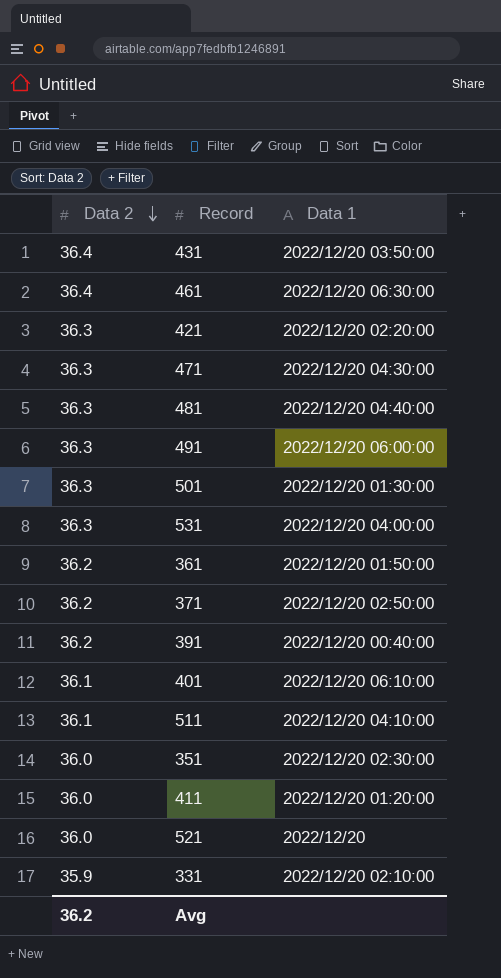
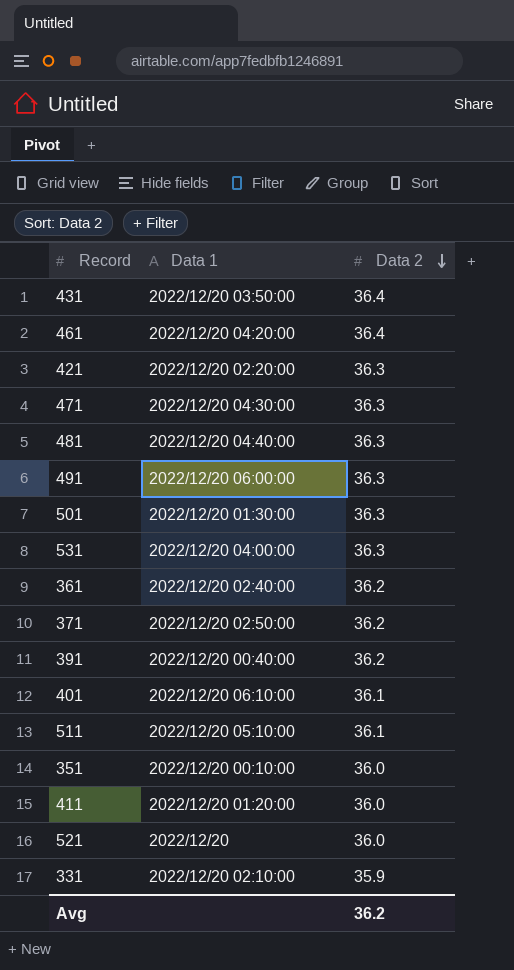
column Data 2 | position: 1 -> 3
461 | Data 1: 2022/12/20 06:30:00 -> 2022/12/20 04:20:00
361 | Data 1: 2022/12/20 01:50:00 -> 2022/12/20 02:40:00
511 | Data 1: 2022/12/20 04:10:00 -> 2022/12/20 05:10:00
351 | Data 1: 2022/12/20 02:30:00 -> 2022/12/20 00:10:00

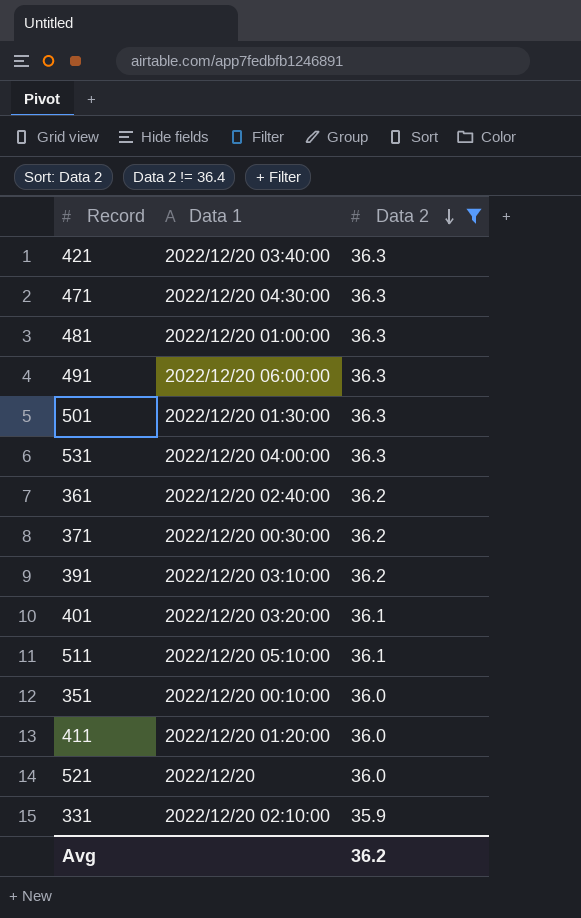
filter: none -> Data 2 != 36.4
421 | Data 1: 2022/12/20 02:20:00 -> 2022/12/20 03:40:00
481 | Data 1: 2022/12/20 04:40:00 -> 2022/12/20 01:00:00
371 | Data 1: 2022/12/20 02:50:00 -> 2022/12/20 00:30:00
391 | Data 1: 2022/12/20 00:40:00 -> 2022/12/20 03:10:00
401 | Data 1: 2022/12/20 06:10:00 -> 2022/12/20 03:20:00

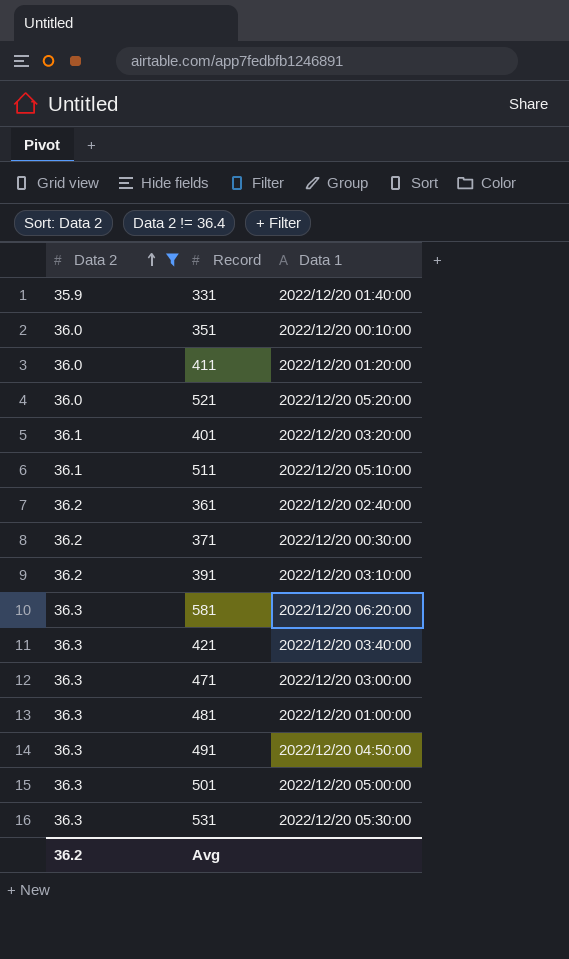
row order: Data 2 descending -> Data 2 ascending
column Data 2 | position: 3 -> 1
331 | Data 1: 2022/12/20 02:10:00 -> 2022/12/20 01:40:00
521 | Data 1: 2022/12/20 -> 2022/12/20 05:20:00
row 581: none -> 36.3 | 2022/12/20 06:20:00
471 | Data 1: 2022/12/20 04:30:00 -> 2022/12/20 03:00:00
491 | Data 1: 2022/12/20 06:00:00 -> 2022/12/20 04:50:00
501 | Data 1: 2022/12/20 01:30:00 -> 2022/12/20 05:00:00
531 | Data 1: 2022/12/20 04:00:00 -> 2022/12/20 05:30:00

